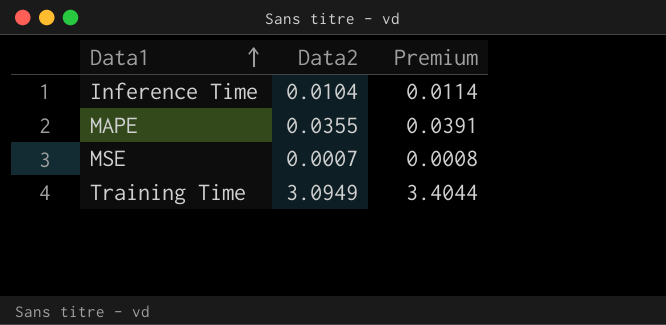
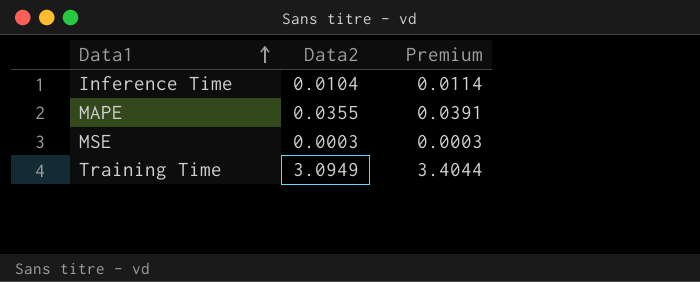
MSE | Data2: 0.0007 -> 0.0003
MSE | Premium: 0.0008 -> 0.0003

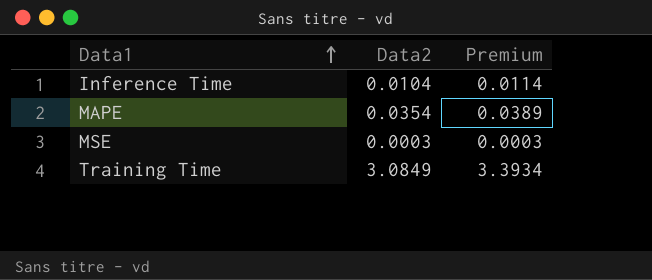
MAPE | Data2: 0.0355 -> 0.0354
MAPE | Premium: 0.0391 -> 0.0389
Training Time | Data2: 3.0949 -> 3.0849
Training Time | Premium: 3.4044 -> 3.3934

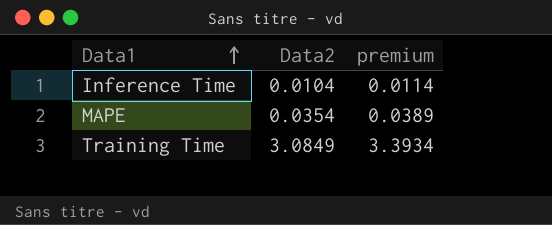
column name: Premium -> premium
row MSE: 0.0003 | 0.0003 -> none

